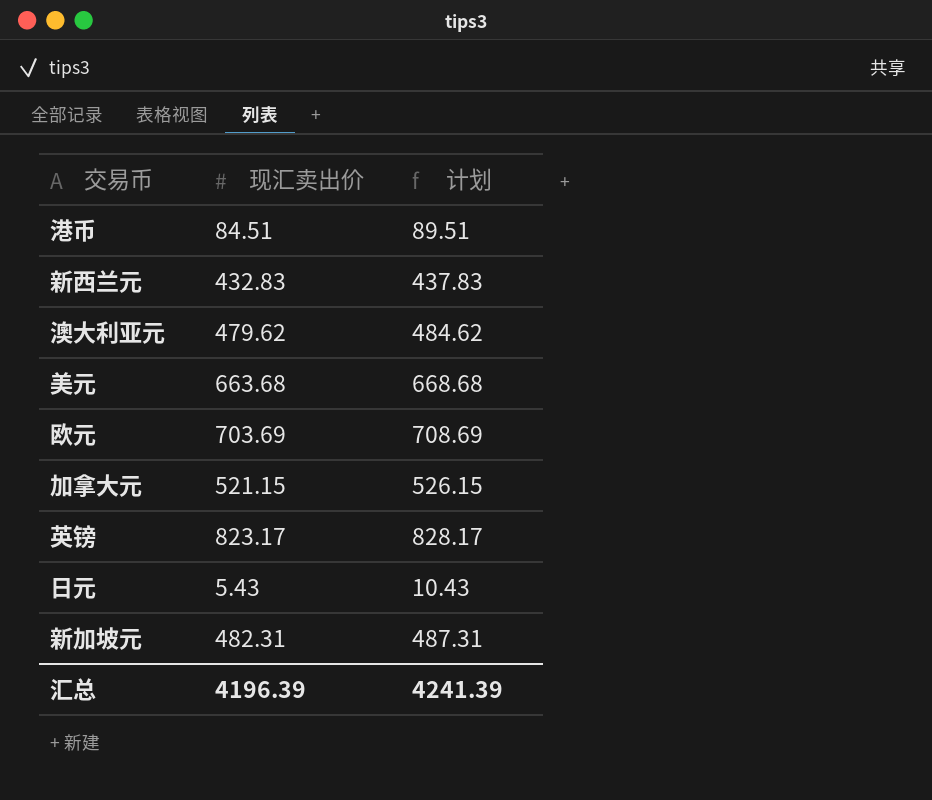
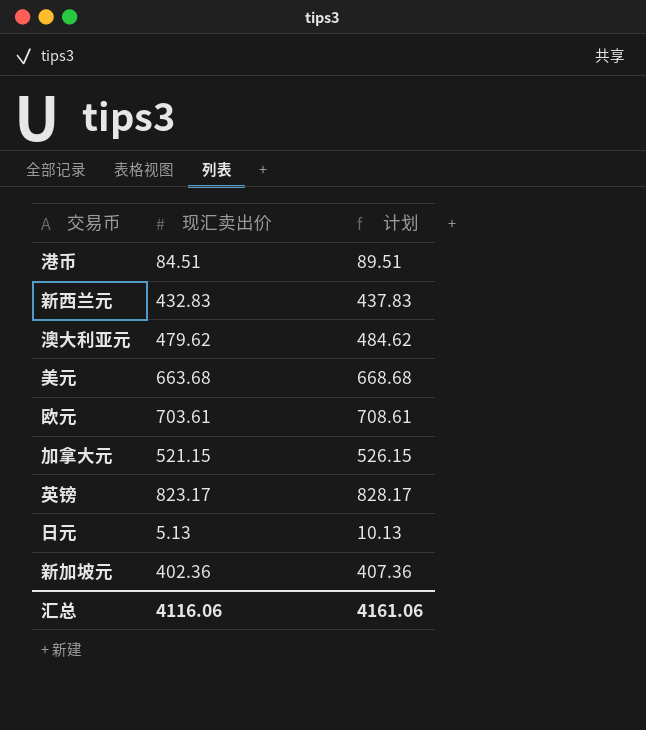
欧元 | 现汇卖出价: 703.69 -> 703.61
欧元 | 计划: 708.69 -> 708.61
日元 | 现汇卖出价: 5.43 -> 5.13
日元 | 计划: 10.43 -> 10.13
新加坡元 | 现汇卖出价: 482.31 -> 402.36
新加坡元 | 计划: 487.31 -> 407.36
汇总 | 现汇卖出价: 4196.39 -> 4116.06
汇总 | 计划: 4241.39 -> 4161.06

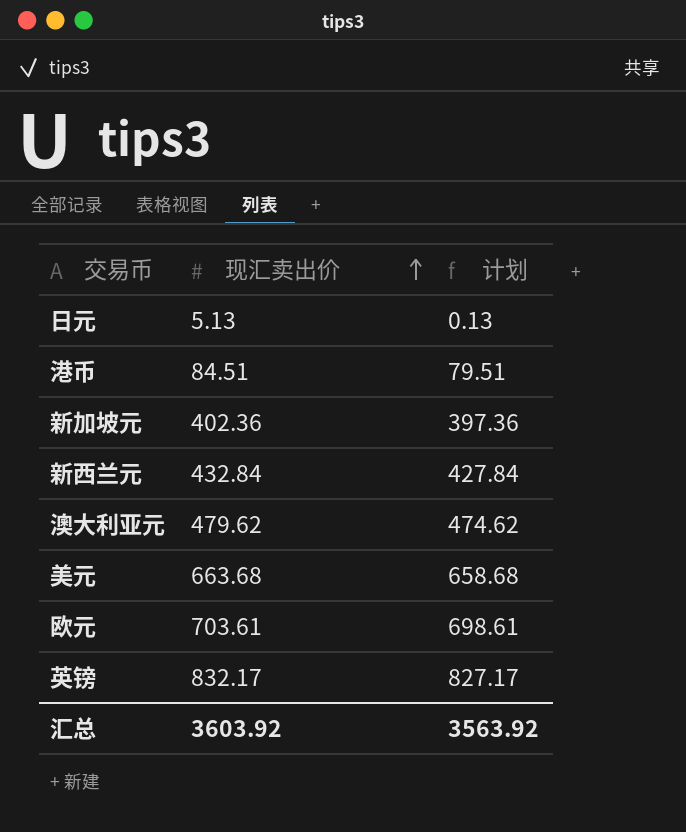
row order: none -> 现汇卖出价 ascending
column 计划 | formula: [现汇卖出价] + 5 -> [现汇卖出价] - 5
row 加拿大元: 521.15 | 526.15 -> none
新西兰元 | 现汇卖出价: 432.83 -> 432.84
英镑 | 现汇卖出价: 823.17 -> 832.17
汇总 | 现汇卖出价: 4116.06 -> 3603.92
汇总 | 计划: 4161.06 -> 3563.92

